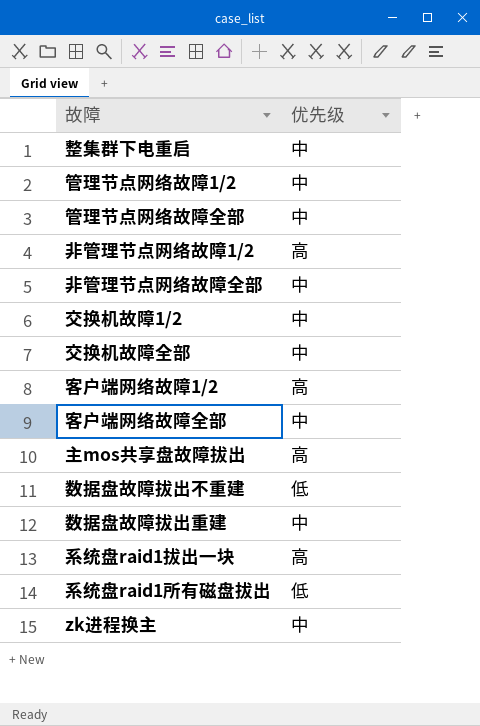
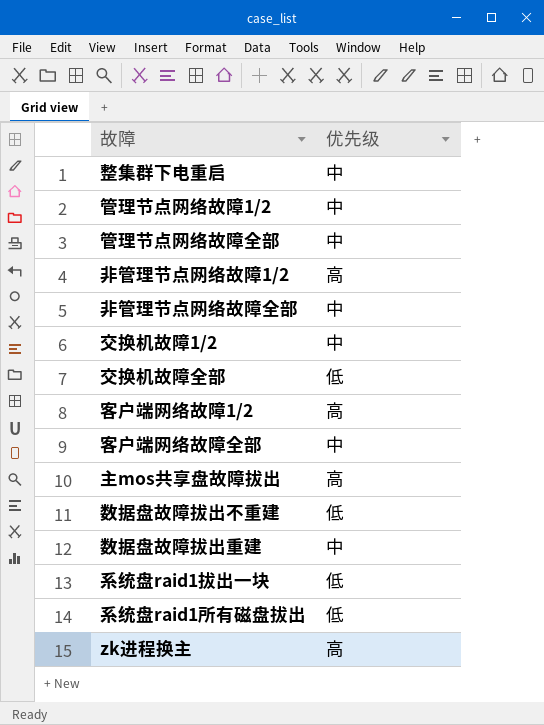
交换机故障全部 | 优先级: 中 -> 低
系统盘raid1拔出一块 | 优先级: 高 -> 低
zk进程换主 | 优先级: 中 -> 高

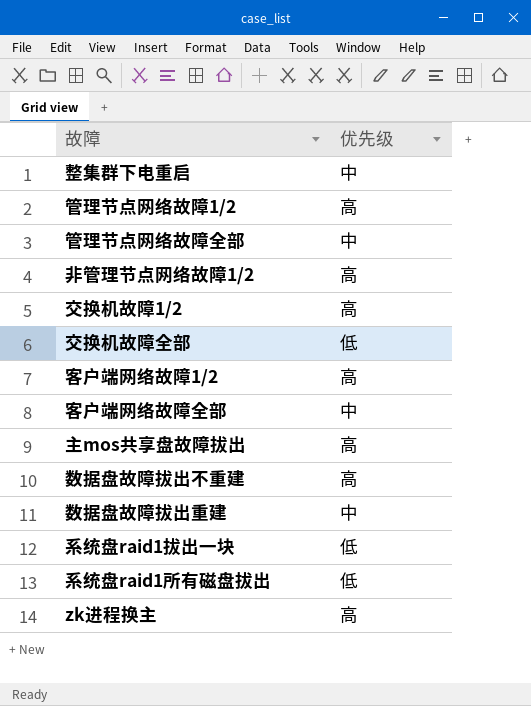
row 非管理节点网络故障全部: 中 -> none
管理节点网络故障1/2 | 优先级: 中 -> 高
交换机故障1/2 | 优先级: 中 -> 高
数据盘故障拔出不重建 | 优先级: 低 -> 高

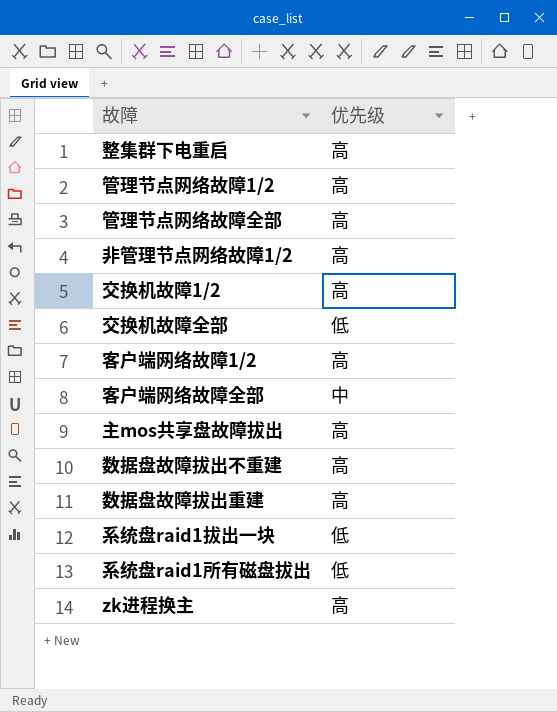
整集群下电重启 | 优先级: 中 -> 高
管理节点网络故障全部 | 优先级: 中 -> 高
数据盘故障拔出重建 | 优先级: 中 -> 高

